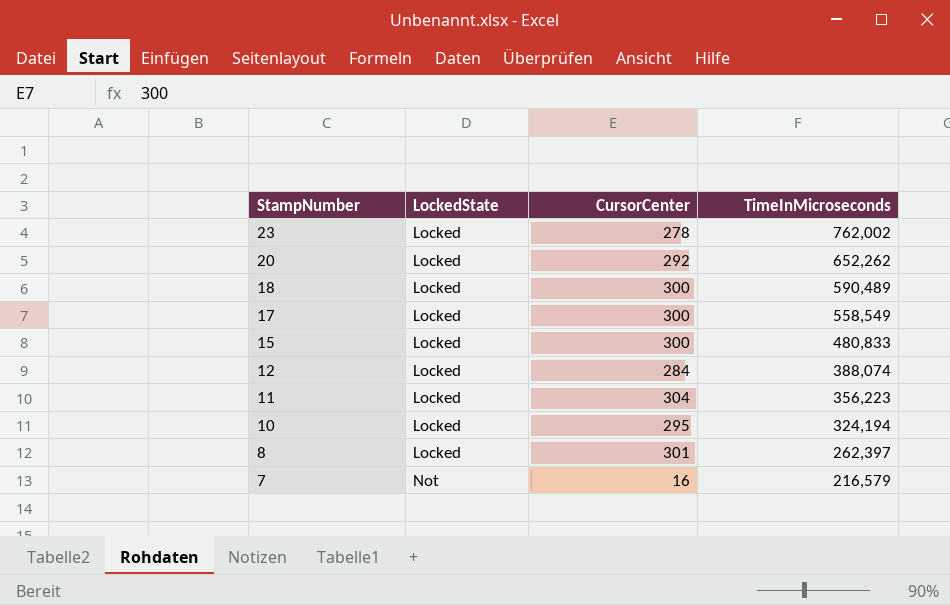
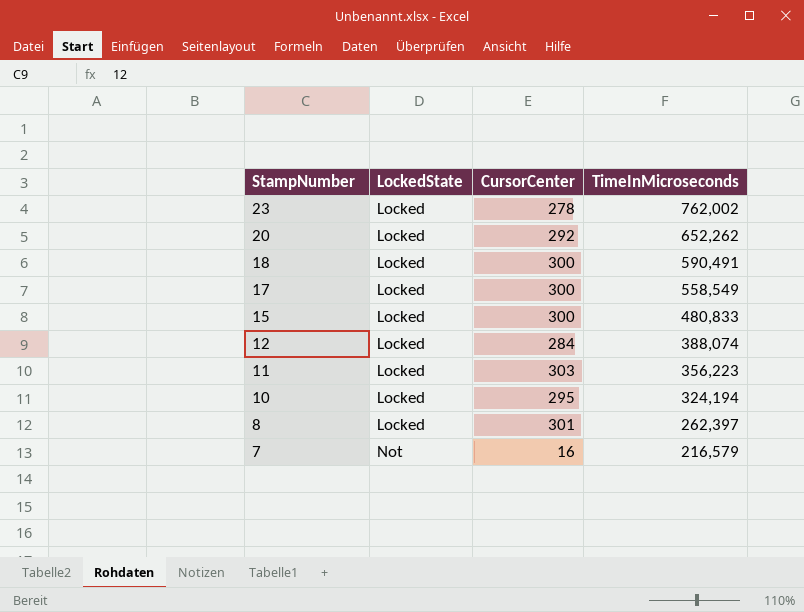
18 | TimeInMicroseconds: 590,489 -> 590,491
11 | CursorCenter: 304 -> 303

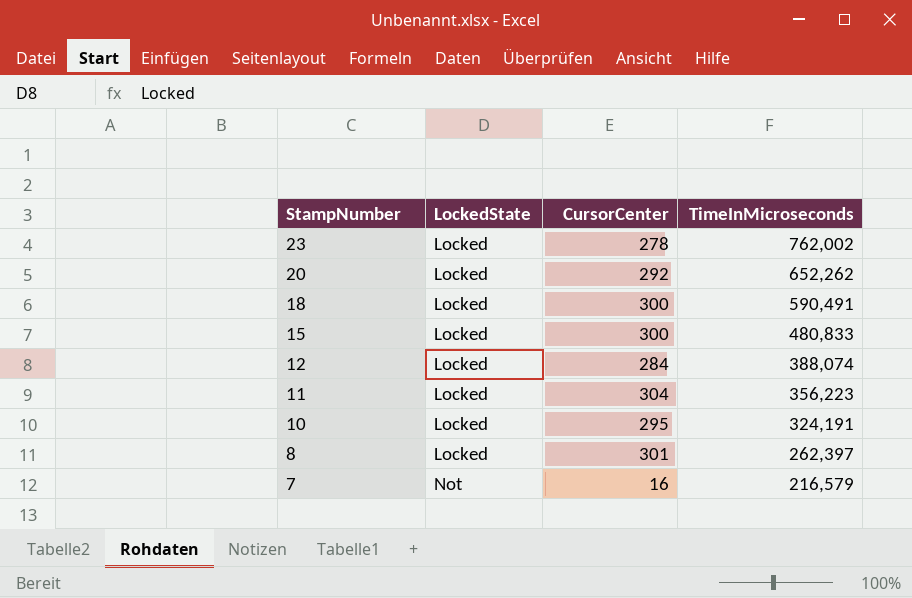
row 17: Locked | 300 | 558,549 -> none
11 | CursorCenter: 303 -> 304
10 | TimeInMicroseconds: 324,194 -> 324,191

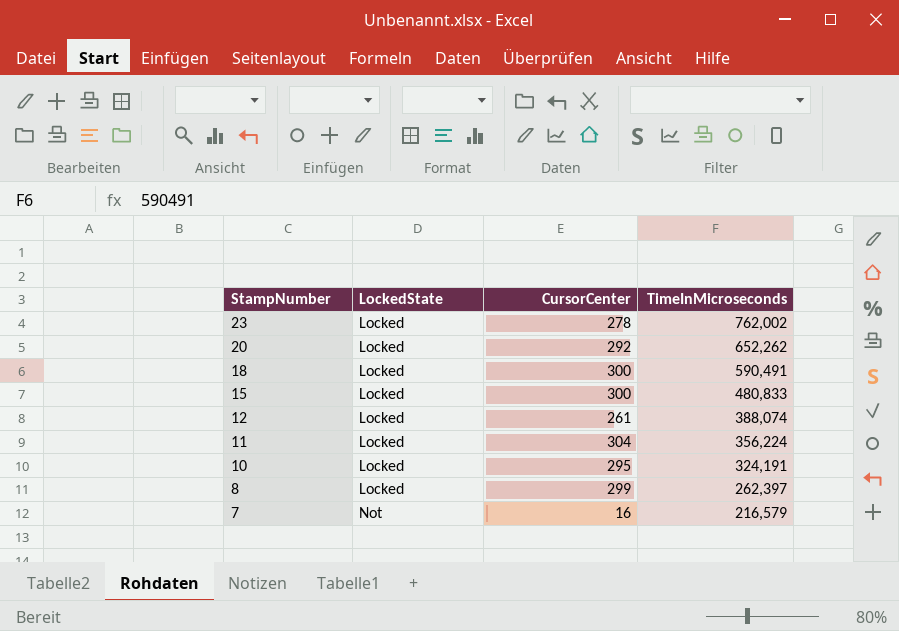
12 | CursorCenter: 284 -> 261
11 | TimeInMicroseconds: 356,223 -> 356,224
8 | CursorCenter: 301 -> 299

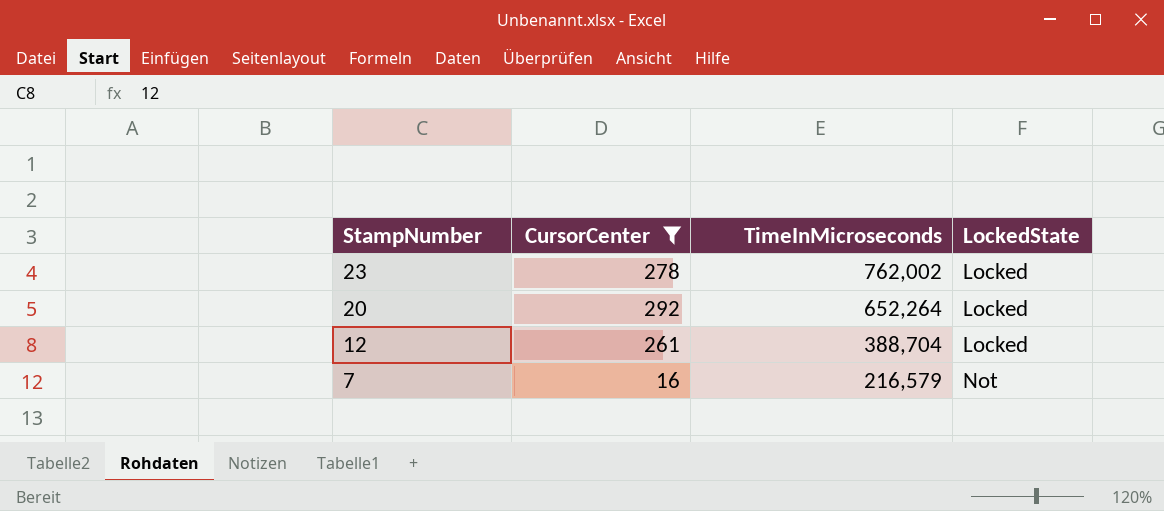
filter: none -> CursorCenter <= 292
column LockedState | position: 2 -> 4
20 | TimeInMicroseconds: 652,262 -> 652,264
12 | TimeInMicroseconds: 388,074 -> 388,704

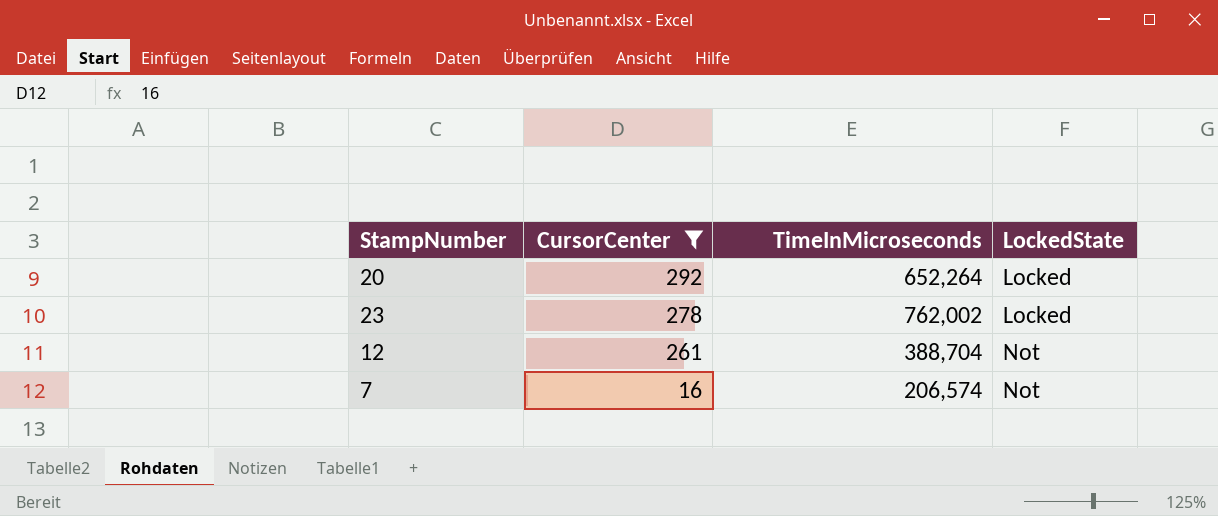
row order: StampNumber descending -> CursorCenter descending
12 | LockedState: Locked -> Not
7 | TimeInMicroseconds: 216,579 -> 206,574

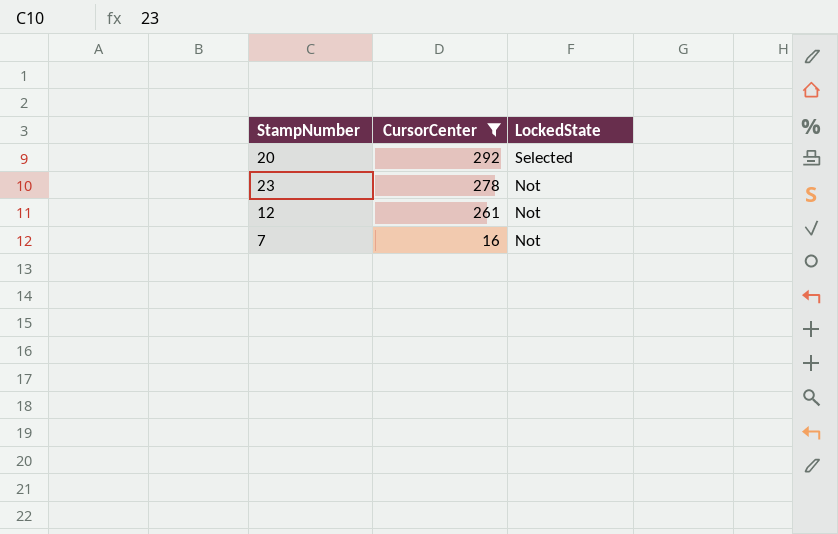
column TimeInMicroseconds | position: 3 -> none
20 | LockedState: Locked -> Selected
23 | LockedState: Locked -> Not

